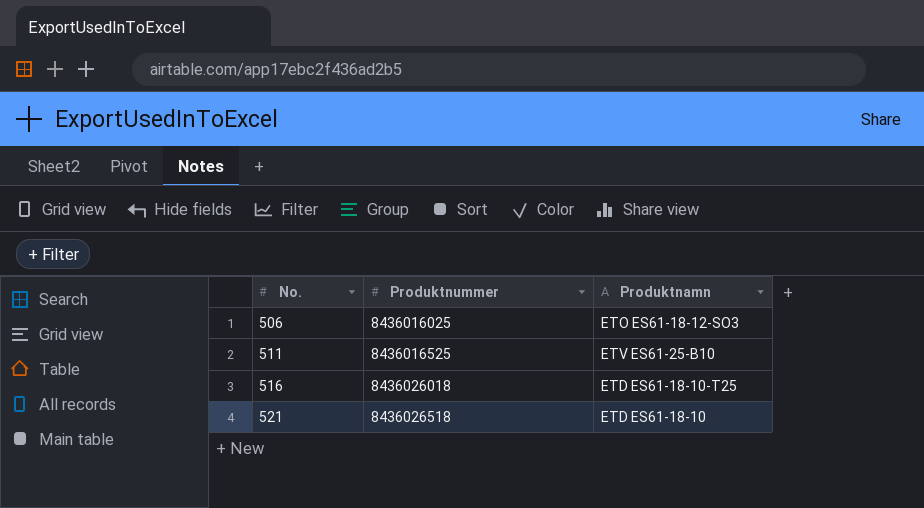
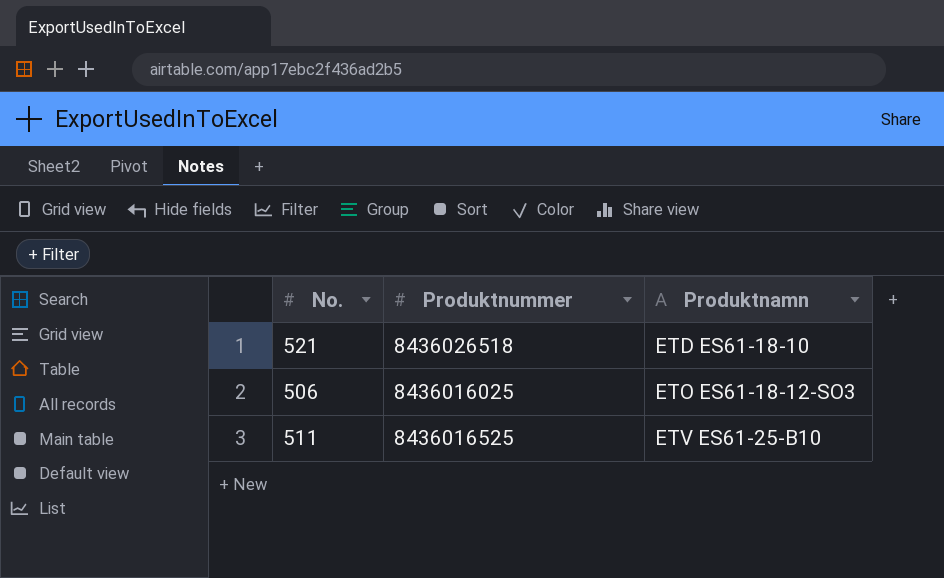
row order: No. ascending -> Produktnamn ascending
row 516: 8436026018 | ETD ES61-18-10-T25 -> none

